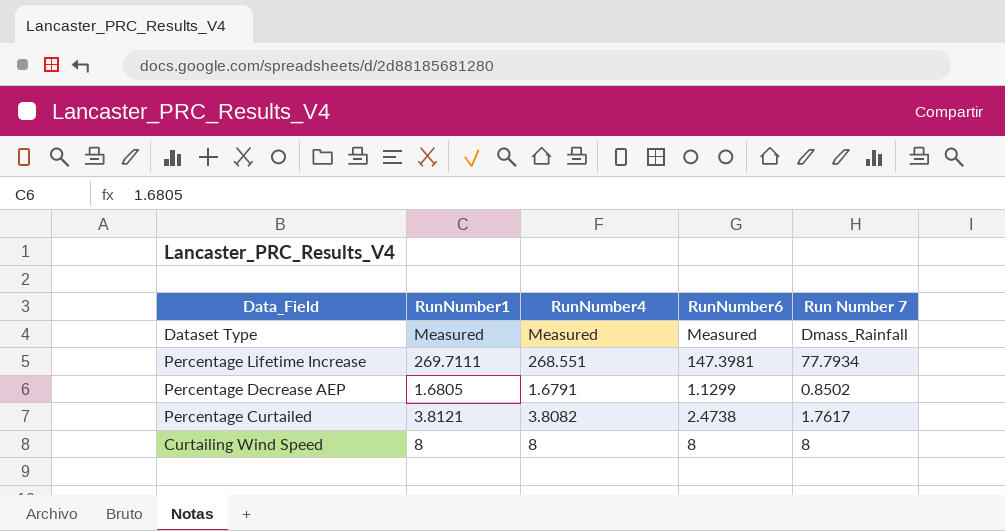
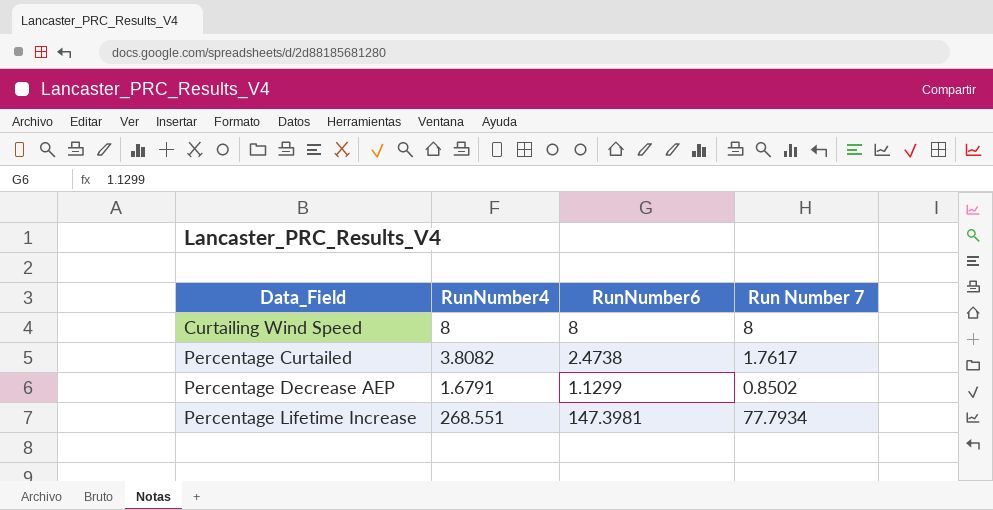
row order: none -> Data_Field ascending
column RunNumber1 | position: 2 -> none
row Dataset Type: Measured | Measured | Measured | Dmass_Rainfall -> none

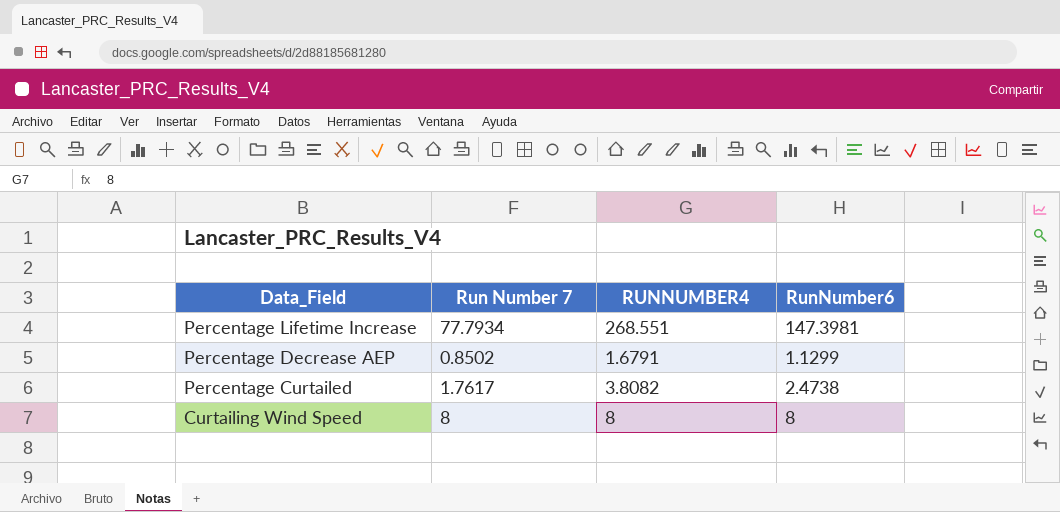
row order: Data_Field ascending -> Data_Field descending
column Run Number 7 | position: 4 -> 2
column name: RunNumber4 -> RUNNUMBER4

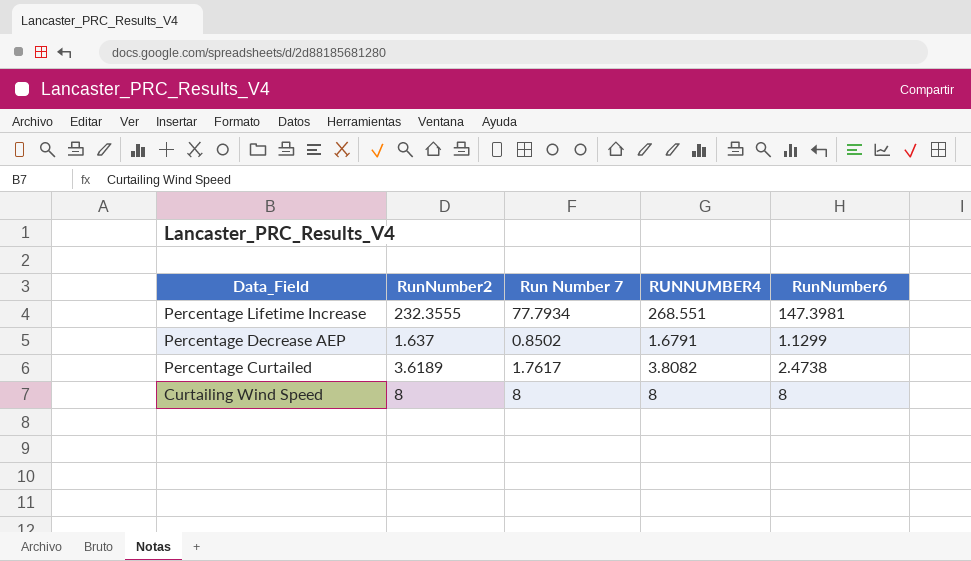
column RunNumber2 | position: none -> 2

